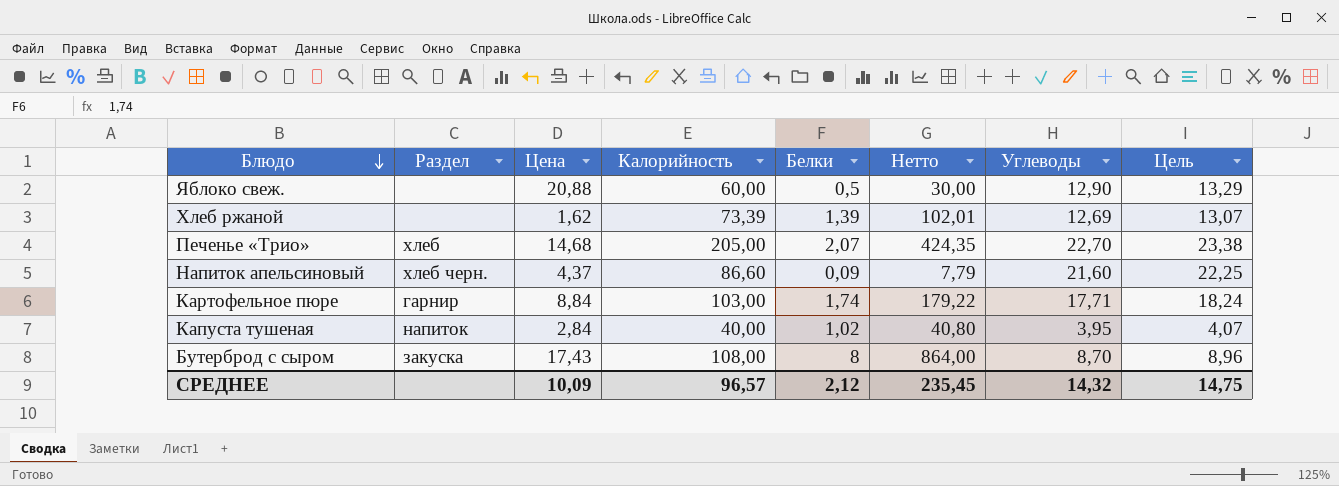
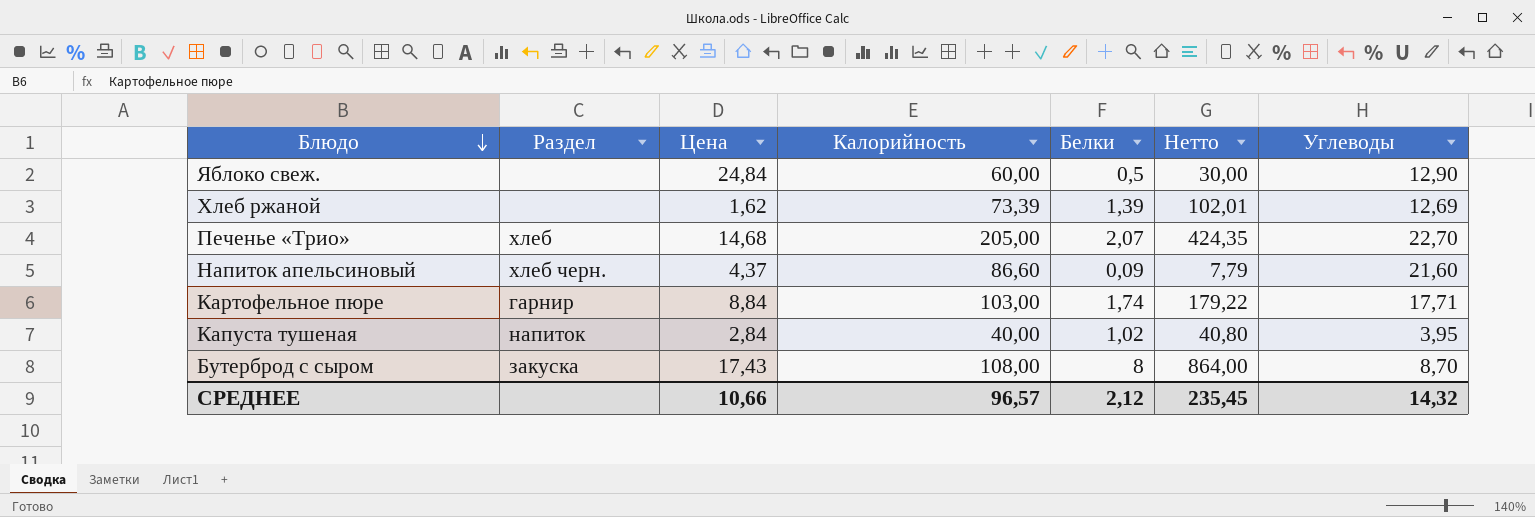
column Цель | formula: [Углеводы] * 1,03 -> none
Яблоко свеж. | Цена: 20,88 -> 24,84
СРЕДНЕЕ | Цена: 10,09 -> 10,66

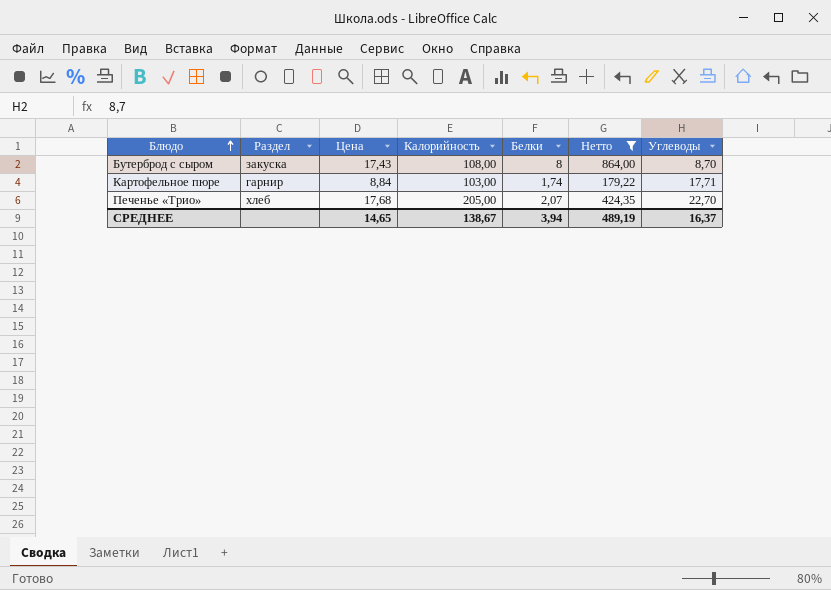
filter: none -> Нетто >= 179,22
row order: Блюдо descending -> Блюдо ascending
Печенье «Трио» | Цена: 14,68 -> 17,68
СРЕДНЕЕ | Цена: 10,66 -> 14,65
СРЕДНЕЕ | Калорийность: 96,57 -> 138,67
СРЕДНЕЕ | Белки: 2,12 -> 3,94
СРЕДНЕЕ | Нетто: 235,45 -> 489,19
СРЕДНЕЕ | Углеводы: 14,32 -> 16,37

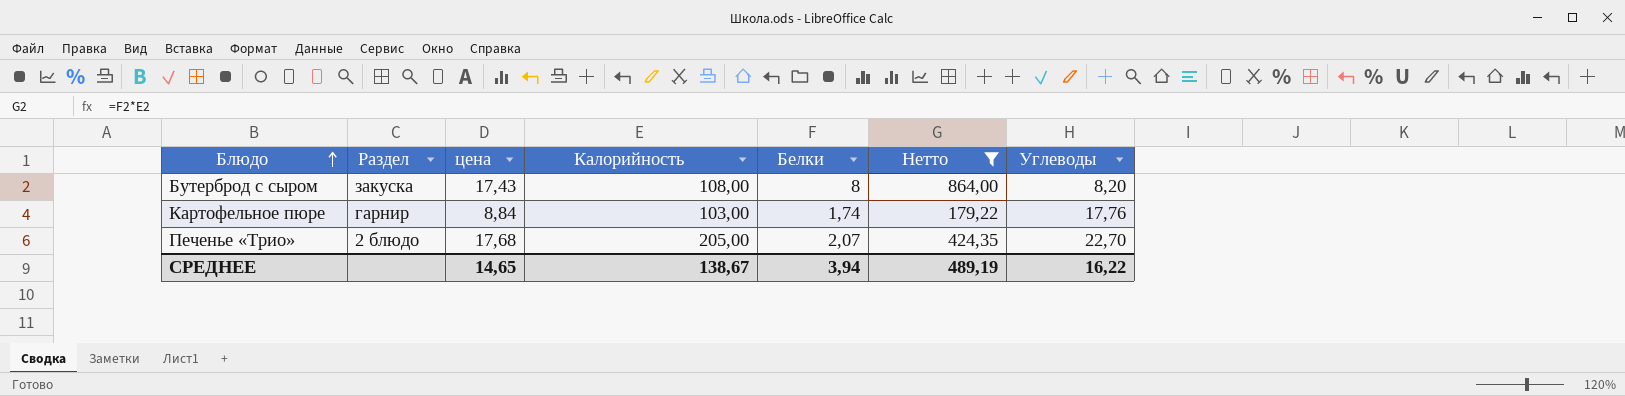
column name: Цена -> цена
Бутерброд с сыром | Углеводы: 8,70 -> 8,20
Картофельное пюре | Углеводы: 17,71 -> 17,76
Печенье «Трио» | Раздел: хлеб -> 2 блюдо
СРЕДНЕЕ | Углеводы: 16,37 -> 16,22

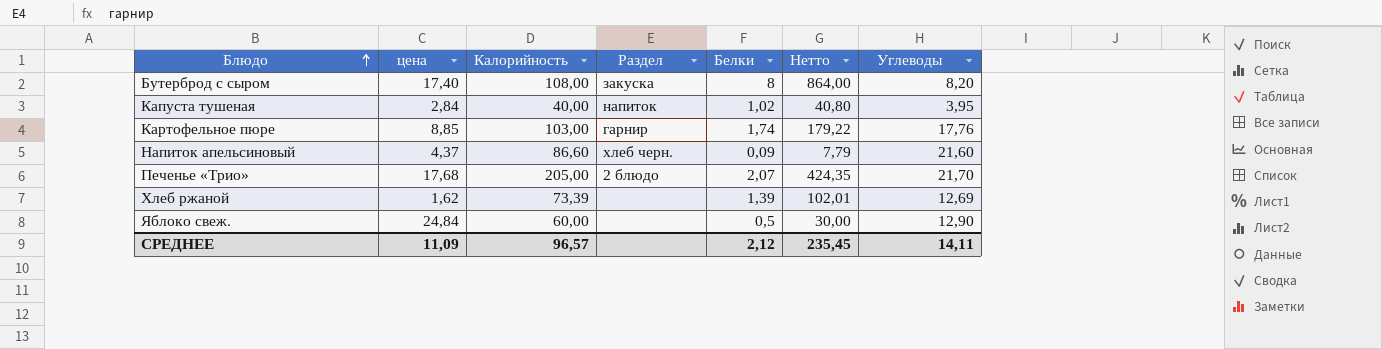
filter: Нетто >= 179,22 -> none
column Раздел | position: 2 -> 4
Бутерброд с сыром | цена: 17,43 -> 17,40
Картофельное пюре | цена: 8,84 -> 8,85
Печенье «Трио» | Углеводы: 22,70 -> 21,70
СРЕДНЕЕ | цена: 14,65 -> 11,09
СРЕДНЕЕ | Калорийность: 138,67 -> 96,57
СРЕДНЕЕ | Белки: 3,94 -> 2,12
СРЕДНЕЕ | Нетто: 489,19 -> 235,45
СРЕДНЕЕ | Углеводы: 16,22 -> 14,11

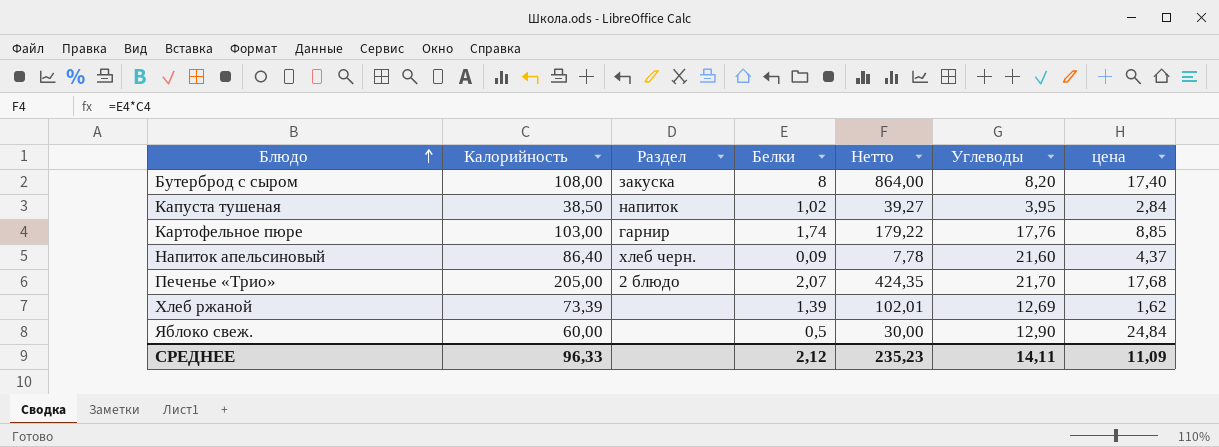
column цена | position: 2 -> 7
Капуста тушеная | Калорийность: 40,00 -> 38,50
Капуста тушеная | Нетто: 40,80 -> 39,27
Напиток апельсиновый | Калорийность: 86,60 -> 86,40
Напиток апельсиновый | Нетто: 7,79 -> 7,78
СРЕДНЕЕ | Калорийность: 96,57 -> 96,33
СРЕДНЕЕ | Нетто: 235,45 -> 235,23

